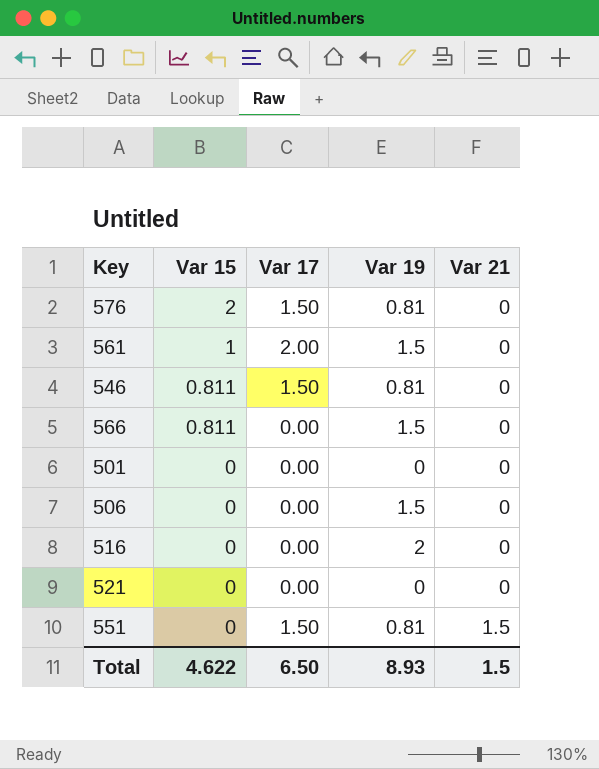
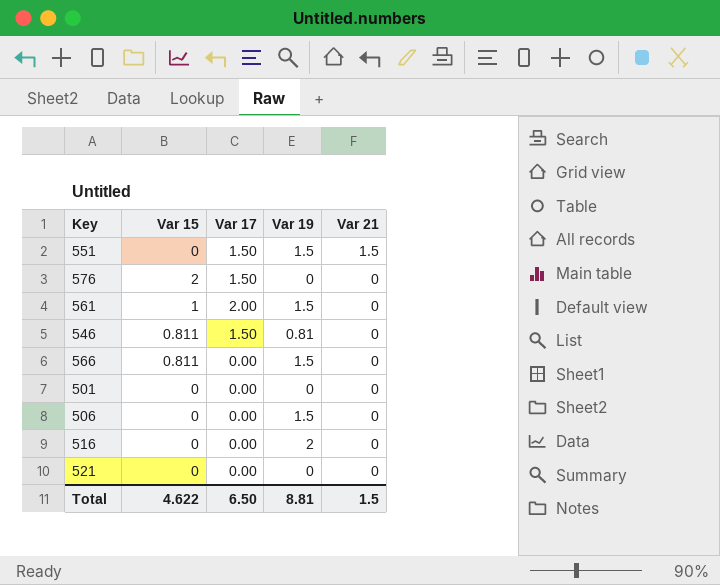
row order: Var 15 descending -> Var 21 descending
551 | Var 19: 0.81 -> 1.5
576 | Var 19: 0.81 -> 0
Total | Var 19: 8.93 -> 8.81

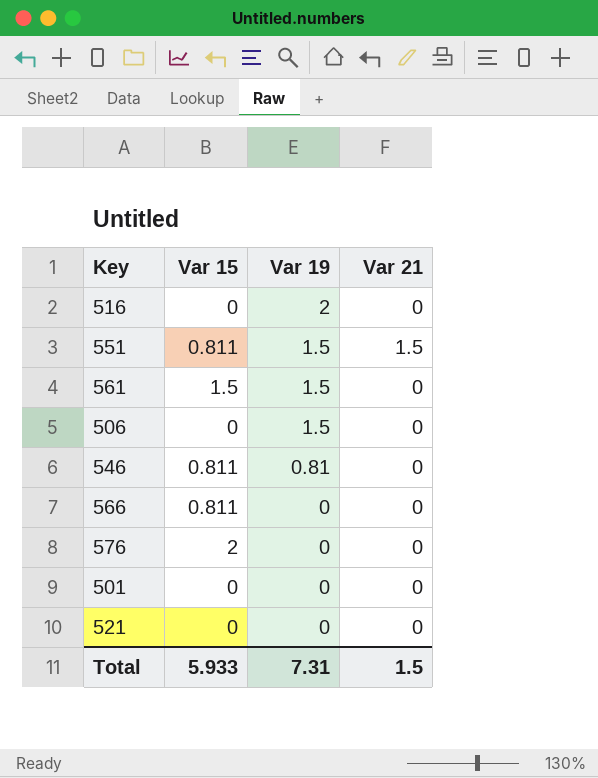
row order: Var 21 descending -> Var 19 descending
column Var 17 | position: 3 -> none
551 | Var 15: 0 -> 0.811
561 | Var 15: 1 -> 1.5
566 | Var 19: 1.5 -> 0
Total | Var 15: 4.622 -> 5.933
Total | Var 19: 8.81 -> 7.31

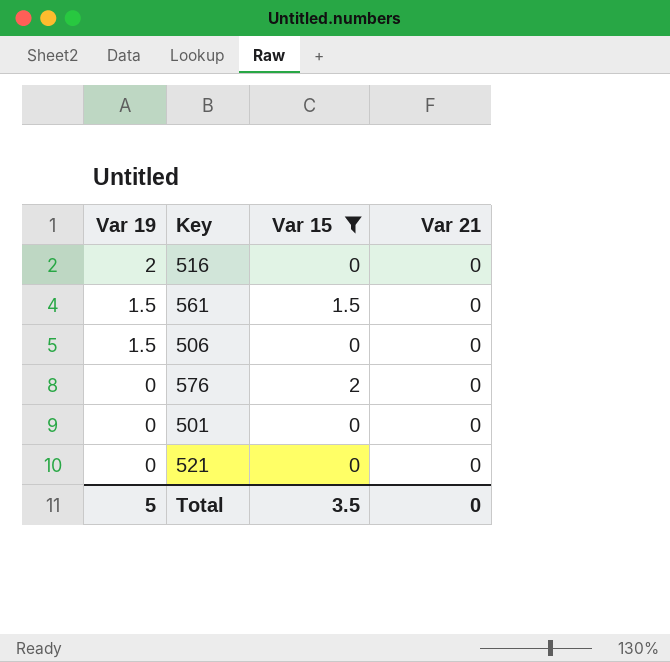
filter: none -> Var 15 != 0.811
column Var 19 | position: 3 -> 1
Total | Var 19: 7.31 -> 5
Total | Var 15: 5.933 -> 3.5
Total | Var 21: 1.5 -> 0

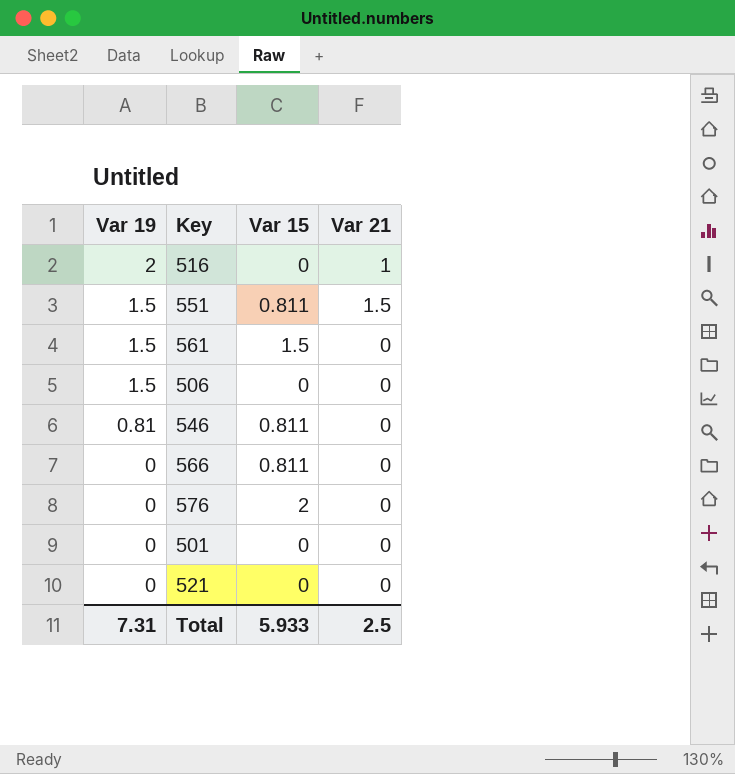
filter: Var 15 != 0.811 -> none
516 | Var 21: 0 -> 1
Total | Var 19: 5 -> 7.31
Total | Var 15: 3.5 -> 5.933
Total | Var 21: 0 -> 2.5

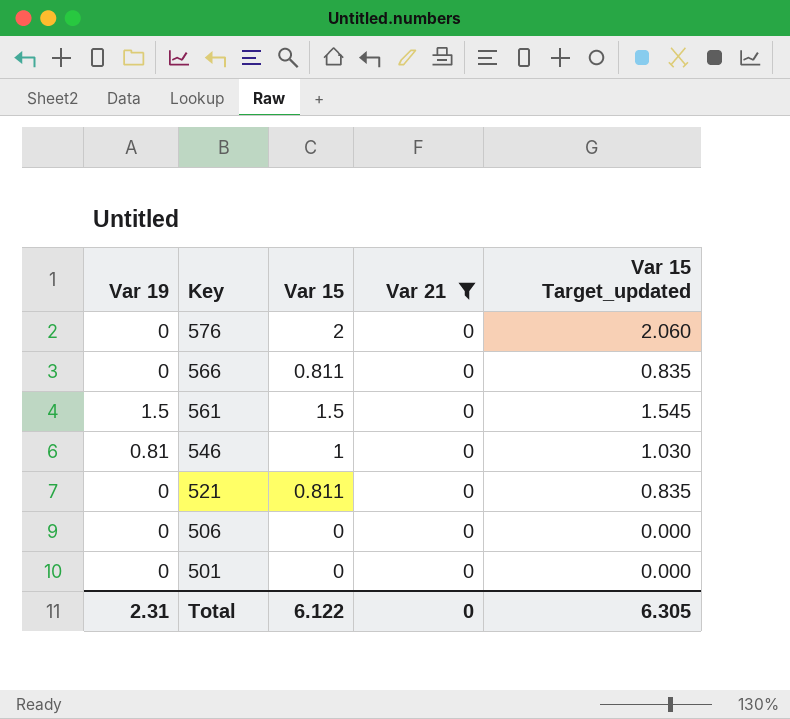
filter: none -> Var 21 = 0
row order: Var 19 descending -> Key descending
column Var 15 Target_updated | formula: none -> [Var 15] * 1.03
546 | Var 15: 0.811 -> 1
521 | Var 15: 0 -> 0.811
506 | Var 19: 1.5 -> 0
Total | Var 19: 7.31 -> 2.31
Total | Var 15: 5.933 -> 6.122
Total | Var 21: 2.5 -> 0

